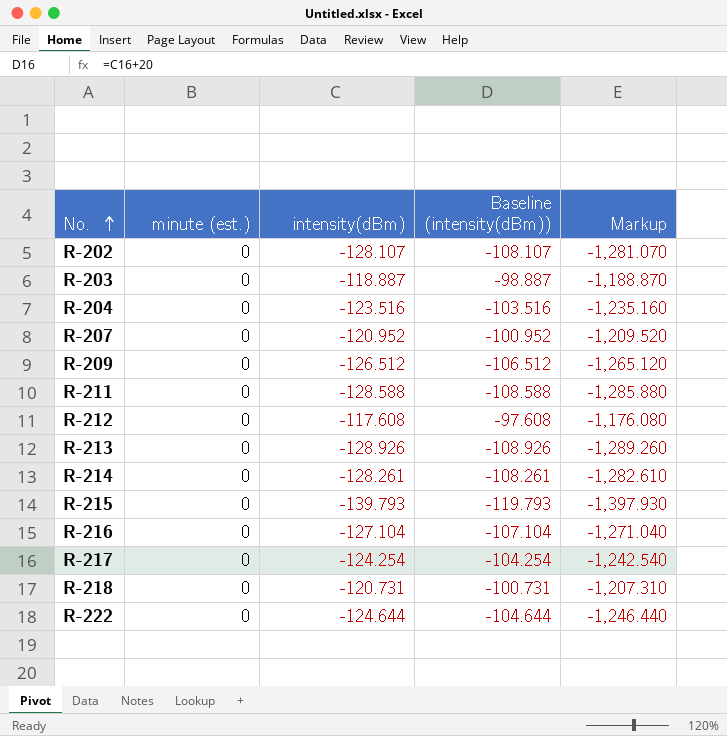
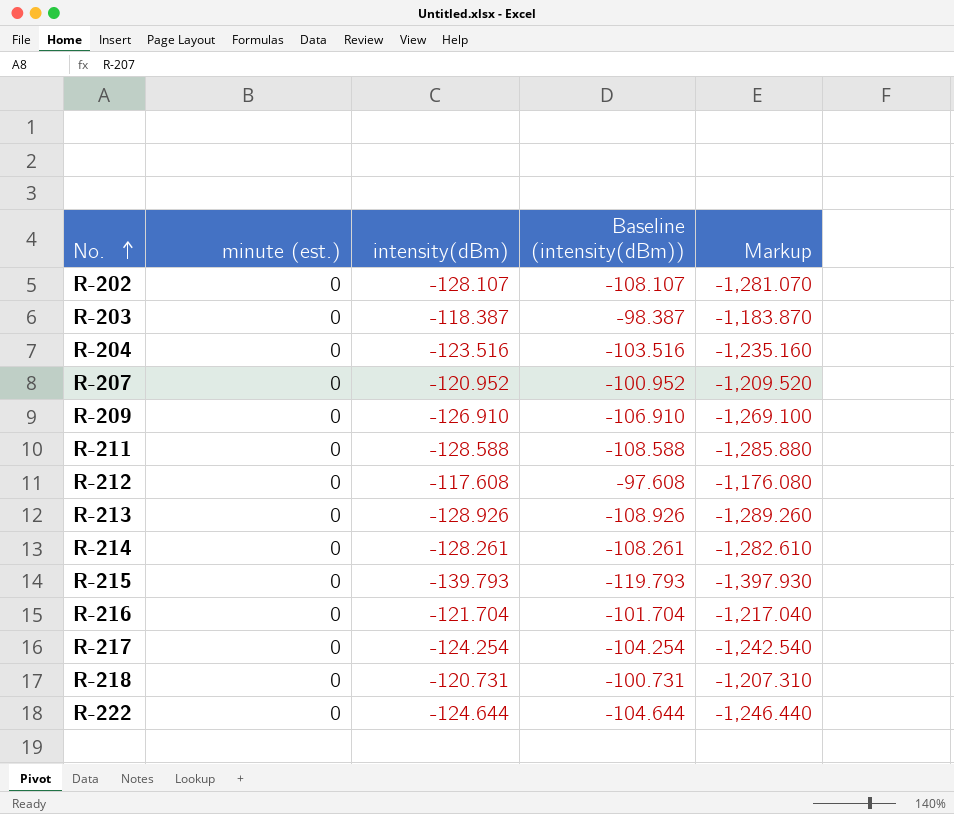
R-203 | intensity(dBm): -118.887 -> -118.387
R-203 | Baseline (intensity(dBm)): -98.887 -> -98.387
R-203 | Markup: -1,188.870 -> -1,183.870
R-209 | intensity(dBm): -126.512 -> -126.910
R-209 | Baseline (intensity(dBm)): -106.512 -> -106.910
R-209 | Markup: -1,265.120 -> -1,269.100
R-216 | intensity(dBm): -127.104 -> -121.704
R-216 | Baseline (intensity(dBm)): -107.104 -> -101.704
R-216 | Markup: -1,271.040 -> -1,217.040

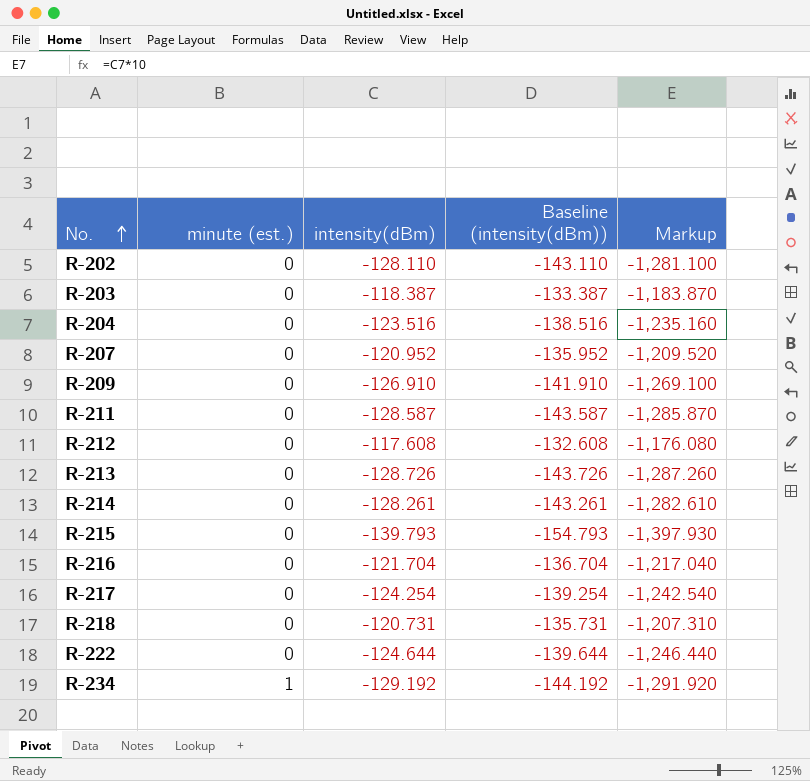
column Baseline (intensity(dBm)) | formula: [intensity(dBm)] + 20 -> [intensity(dBm)] - 15
R-202 | intensity(dBm): -128.107 -> -128.110
R-202 | Markup: -1,281.070 -> -1,281.100
R-211 | intensity(dBm): -128.588 -> -128.587
R-211 | Markup: -1,285.880 -> -1,285.870
R-213 | intensity(dBm): -128.926 -> -128.726
R-213 | Markup: -1,289.260 -> -1,287.260
row R-234: none -> 1 | -129.192 | -144.192 | -1,291.920

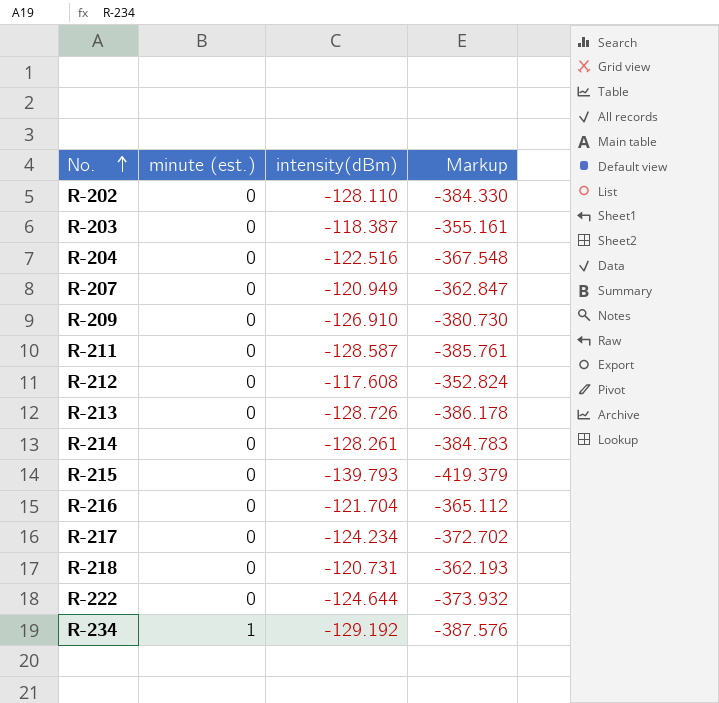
column Baseline (intensity(dBm)) | formula: [intensity(dBm)] - 15 -> none
column Markup | formula: [intensity(dBm)] * 10 -> [intensity(dBm)] * 3
R-204 | intensity(dBm): -123.516 -> -122.516
R-207 | intensity(dBm): -120.952 -> -120.949
R-217 | intensity(dBm): -124.254 -> -124.234

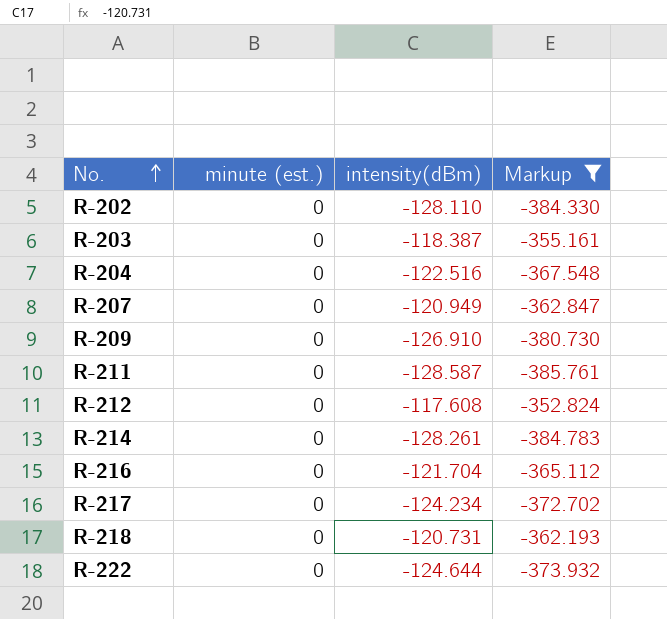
filter: none -> Markup >= -385.761

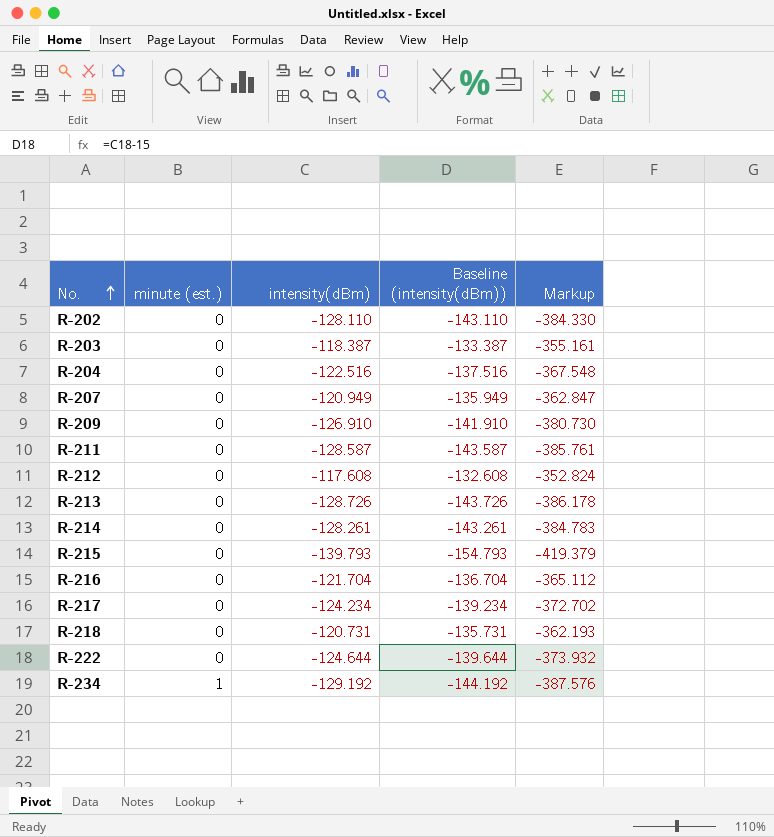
filter: Markup >= -385.761 -> none
column Baseline (intensity(dBm)) | formula: none -> [intensity(dBm)] - 15

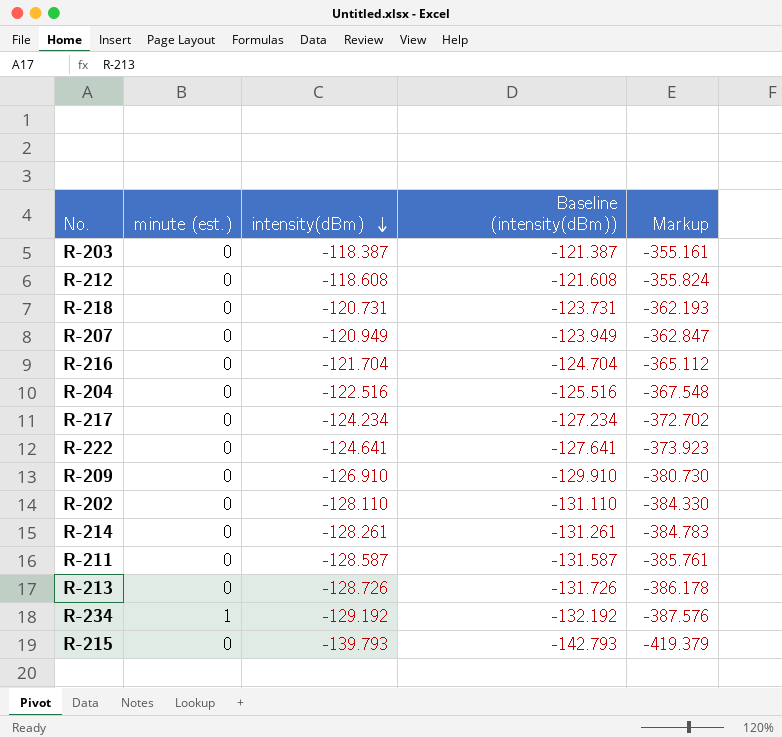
row order: No. ascending -> intensity(dBm) descending
column Baseline (intensity(dBm)) | formula: [intensity(dBm)] - 15 -> [intensity(dBm)] - 3
R-212 | intensity(dBm): -117.608 -> -118.608
R-212 | Markup: -352.824 -> -355.824
R-222 | intensity(dBm): -124.644 -> -124.641
R-222 | Markup: -373.932 -> -373.923

